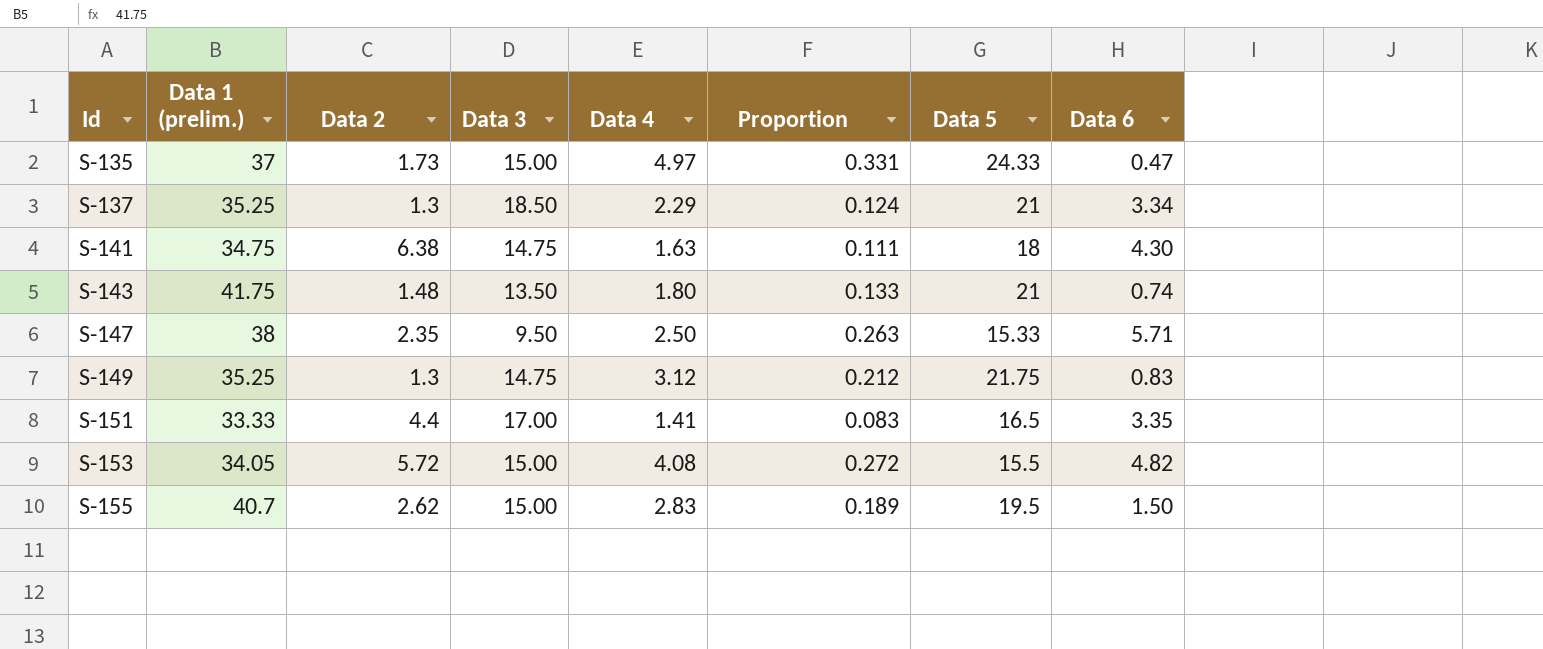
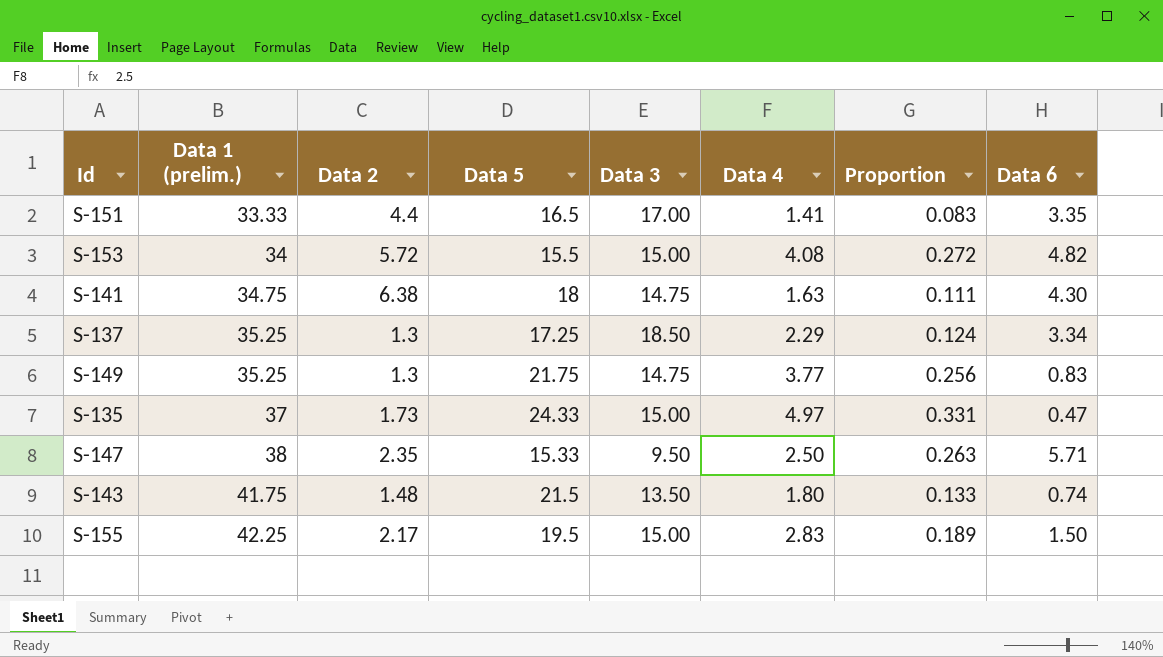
row order: Id ascending -> Data 1 (prelim.) ascending
column Data 5 | position: 7 -> 4
S-153 | Data 1 (prelim.): 34.05 -> 34
S-137 | Data 5: 21 -> 17.25
S-149 | Data 4: 3.12 -> 3.77
S-149 | Proportion: 0.212 -> 0.256
S-143 | Data 5: 21 -> 21.5
S-155 | Data 1 (prelim.): 40.7 -> 42.25
S-155 | Data 2: 2.62 -> 2.17

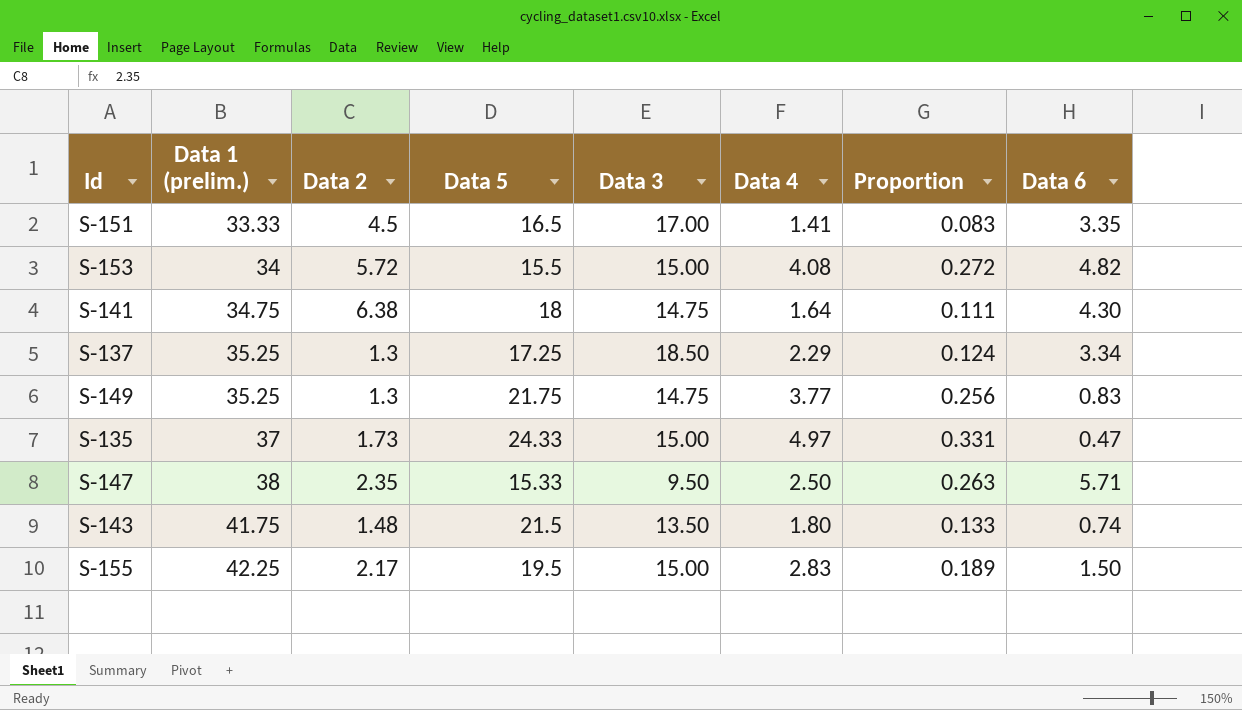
S-151 | Data 2: 4.4 -> 4.5
S-141 | Data 4: 1.63 -> 1.64

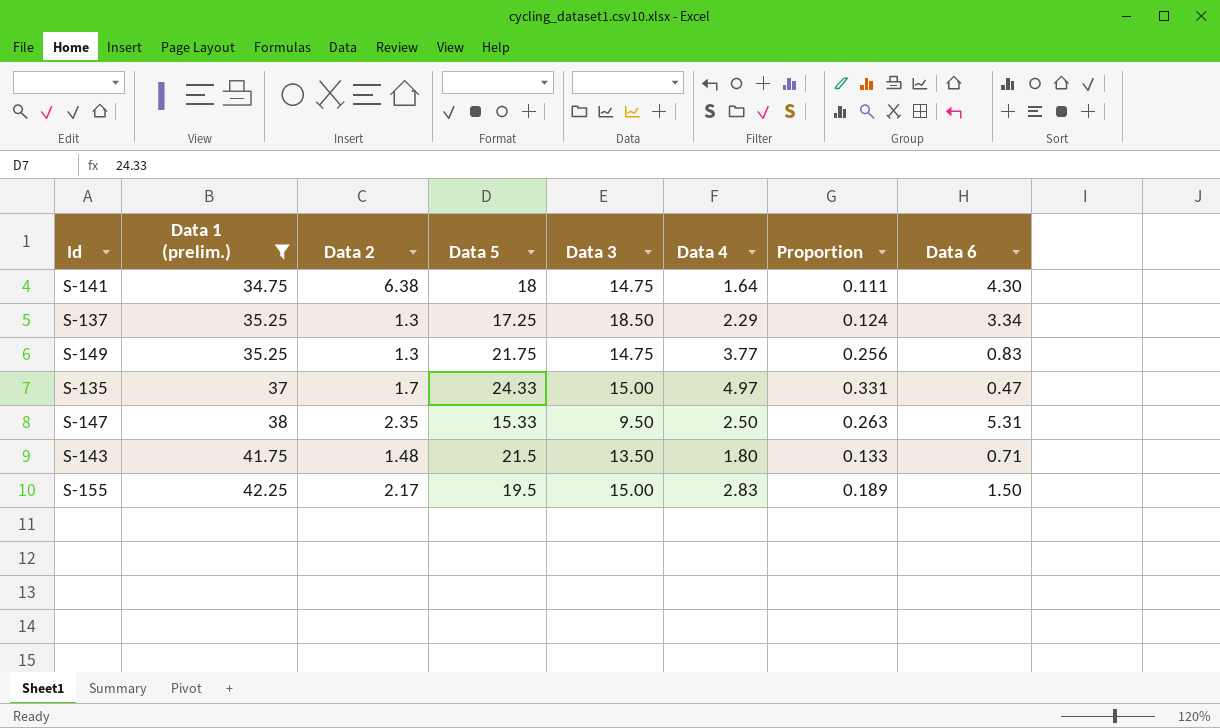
filter: none -> Data 1 (prelim.) >= 34.75
S-135 | Data 2: 1.73 -> 1.7
S-147 | Data 6: 5.71 -> 5.31
S-143 | Data 6: 0.74 -> 0.71

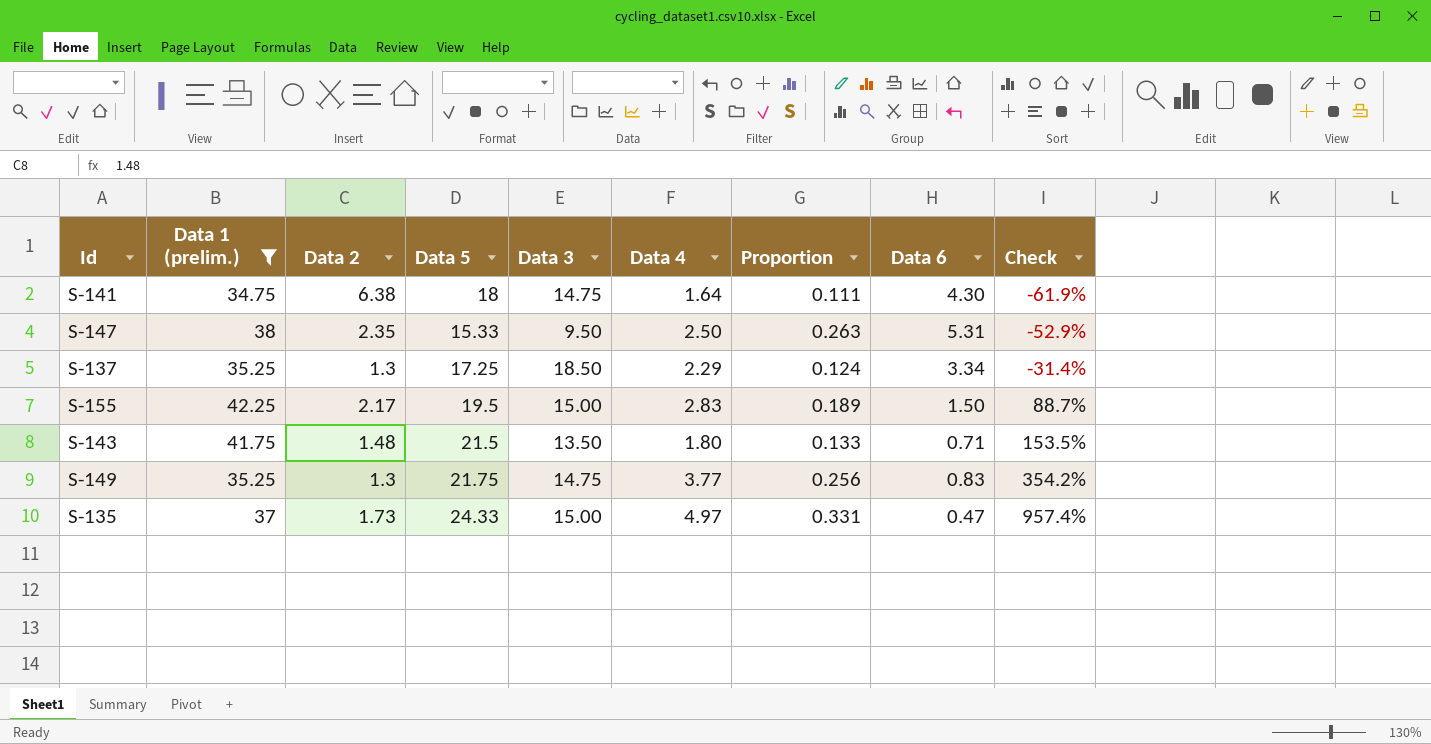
row order: Data 1 (prelim.) ascending -> Check ascending
column Check | formula: none -> ([Data 4] - [Data 6]) / [Data 6]
S-135 | Data 2: 1.7 -> 1.73

